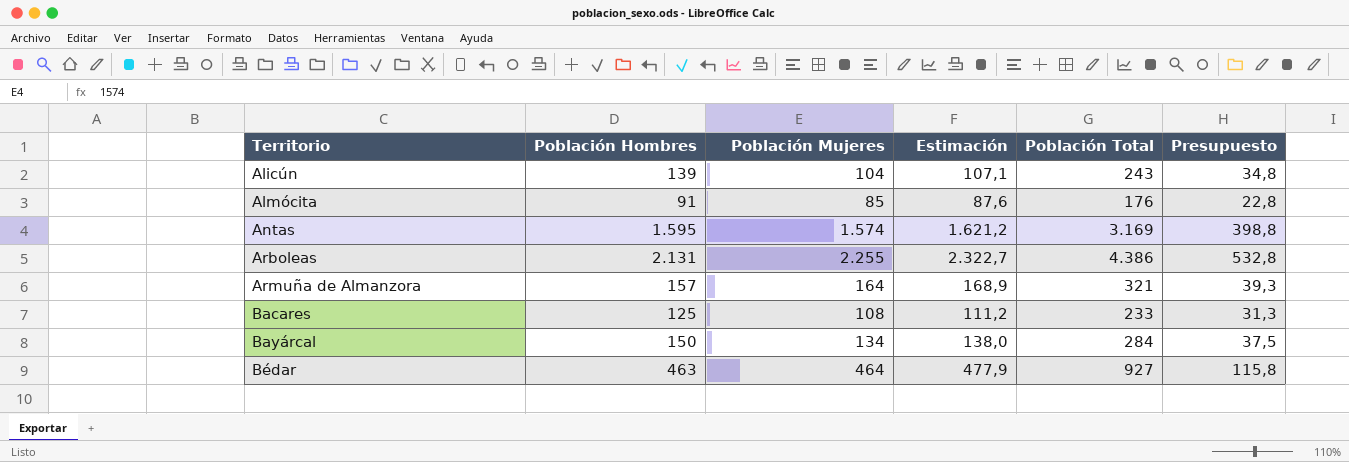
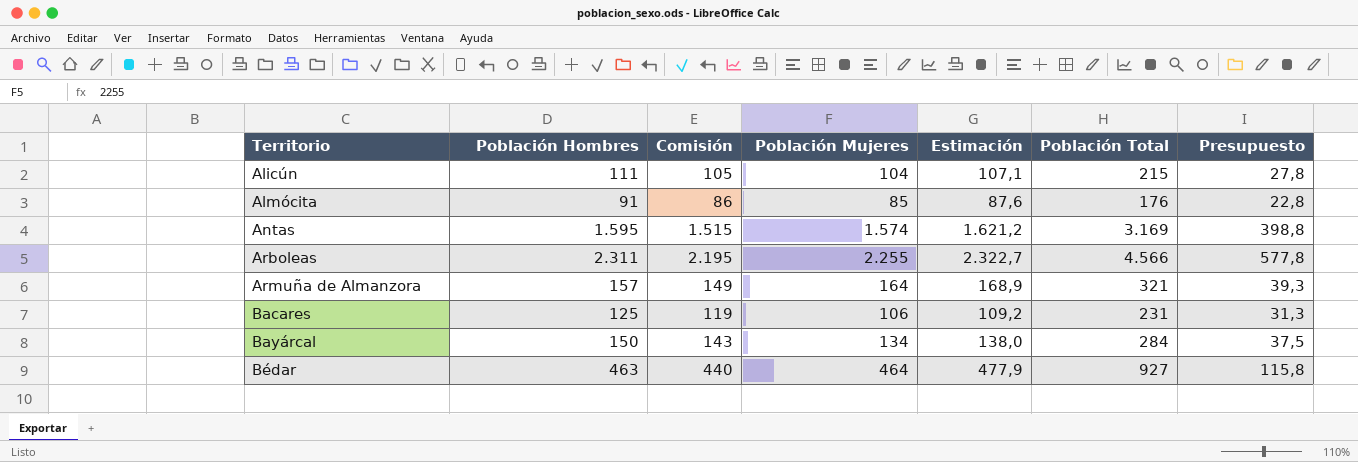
column Comisión | formula: none -> [Población Hombres] * 0,95
Alicún | Población Hombres: 139 -> 111
Alicún | Población Total: 243 -> 215
Alicún | Presupuesto: 34,8 -> 27,8
Arboleas | Población Hombres: 2.131 -> 2.311
Arboleas | Población Total: 4.386 -> 4.566
Arboleas | Presupuesto: 532,8 -> 577,8
Bacares | Población Mujeres: 108 -> 106
Bacares | Estimación: 111,2 -> 109,2
Bacares | Población Total: 233 -> 231

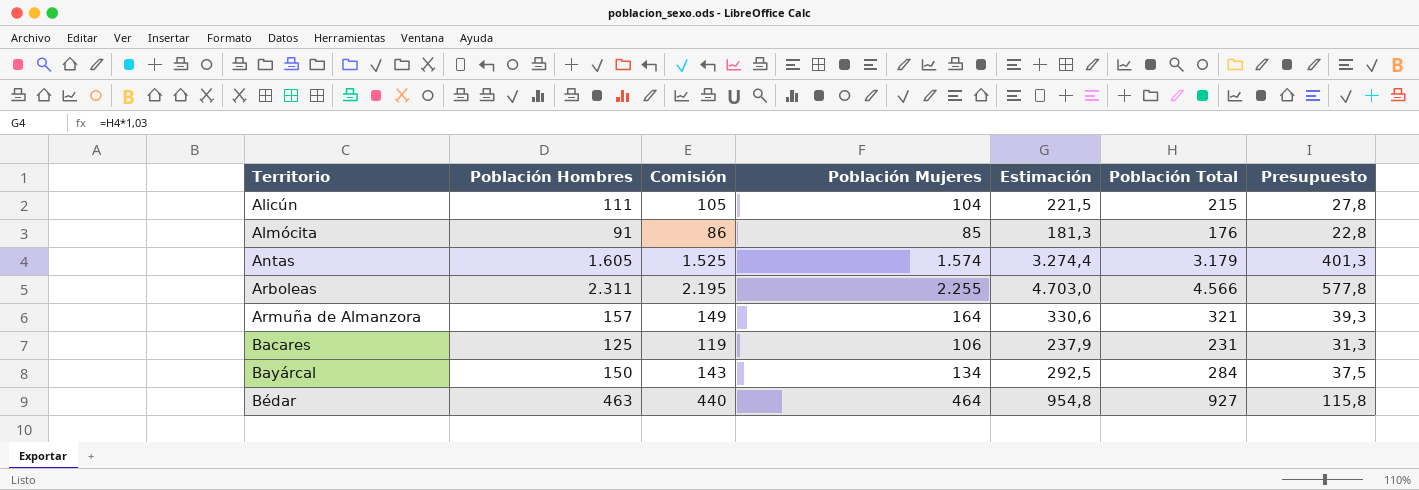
column Estimación | formula: [Población Mujeres] * 1,03 -> [Población Total] * 1,03
Antas | Población Hombres: 1.595 -> 1.605
Antas | Comisión: 1.515 -> 1.525
Antas | Población Total: 3.169 -> 3.179
Antas | Presupuesto: 398,8 -> 401,3

